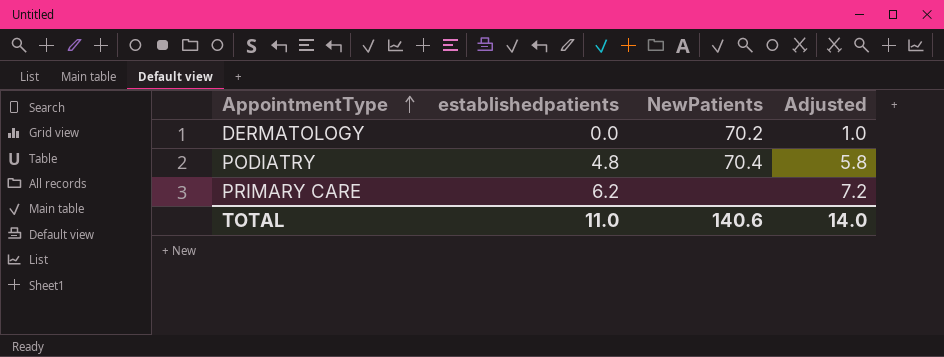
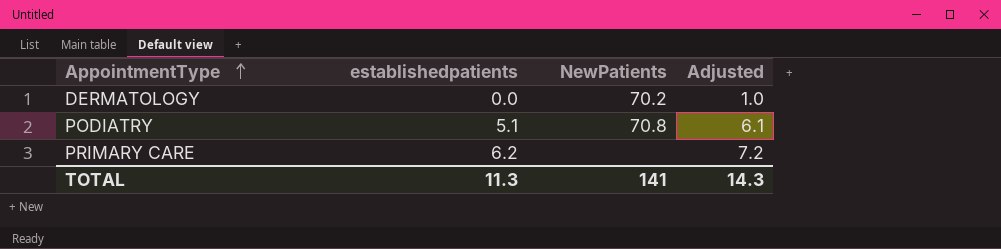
PODIATRY | establishedpatients: 4.8 -> 5.1
PODIATRY | NewPatients: 70.4 -> 70.8
PODIATRY | Adjusted: 5.8 -> 6.1
TOTAL | establishedpatients: 11.0 -> 11.3
TOTAL | NewPatients: 140.6 -> 141
TOTAL | Adjusted: 14.0 -> 14.3

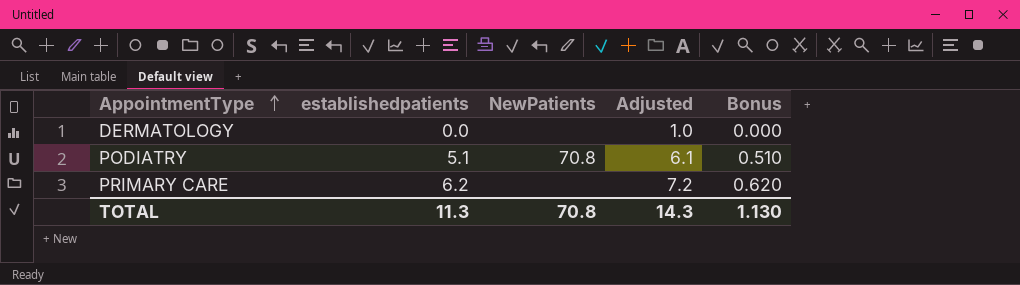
column Bonus | formula: none -> [establishedpatients] * 0.1
DERMATOLOGY | NewPatients: 70.2 -> none
TOTAL | NewPatients: 141 -> 70.8

